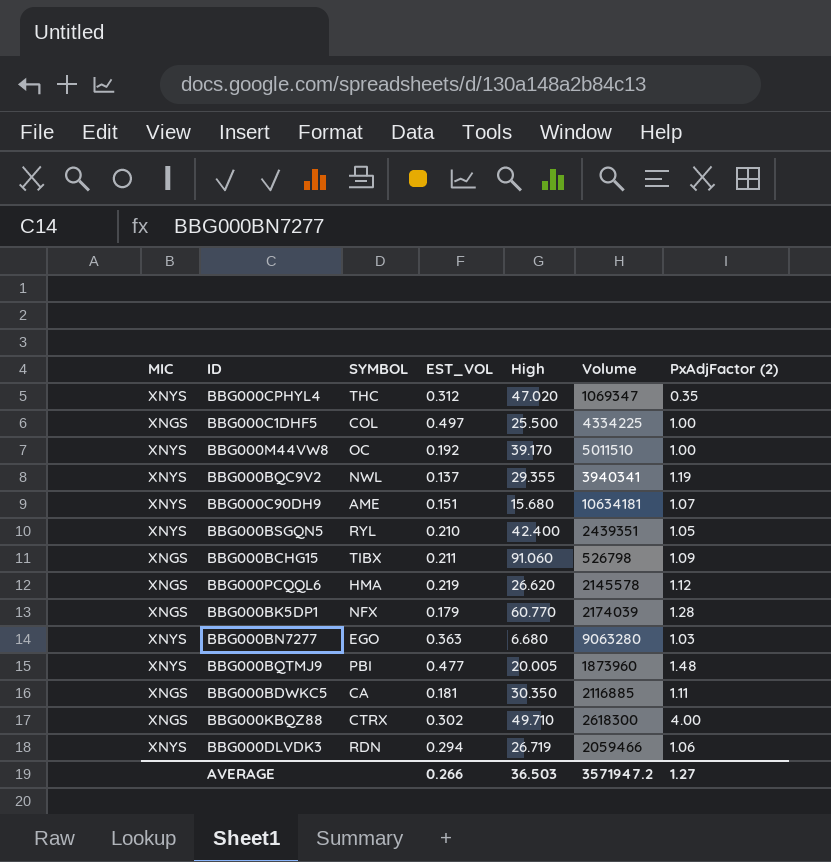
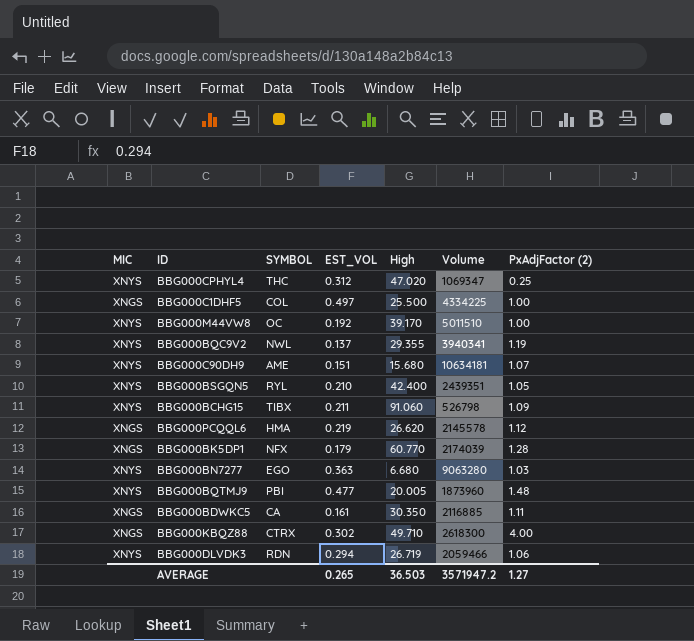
BBG000CPHYL4 | PxAdjFactor (2): 0.35 -> 0.25
BBG000BCHG15 | MIC: XNGS -> XNYS
BBG000BDWKC5 | EST_VOL: 0.181 -> 0.161
AVERAGE | EST_VOL: 0.266 -> 0.265

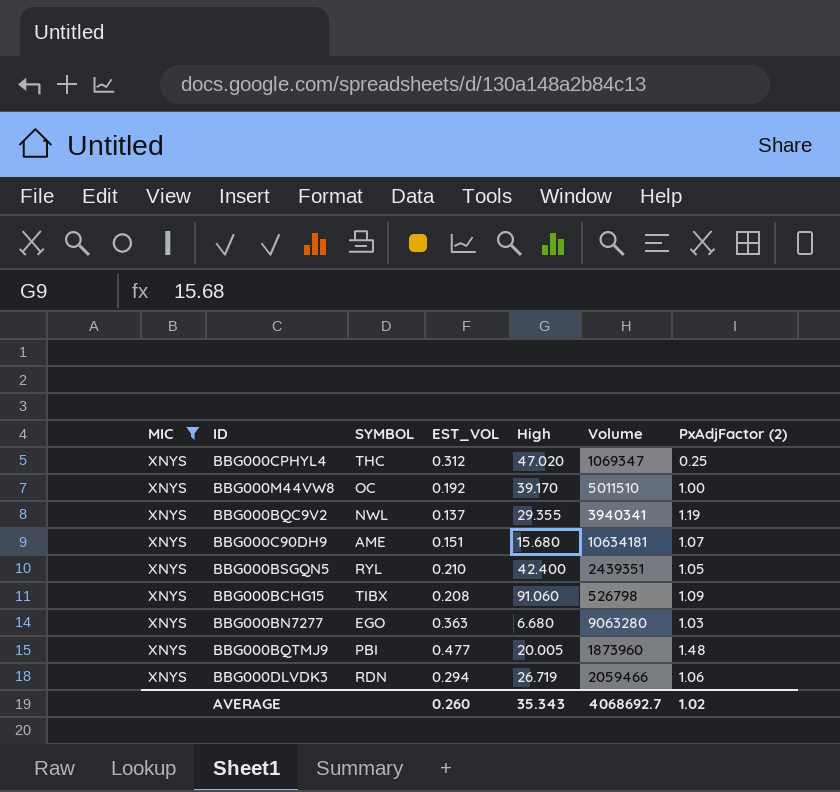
filter: none -> MIC = XNYS
BBG000BCHG15 | EST_VOL: 0.211 -> 0.208
AVERAGE | EST_VOL: 0.265 -> 0.260
AVERAGE | High: 36.503 -> 35.343
AVERAGE | Volume: 3571947.2 -> 4068692.7
AVERAGE | PxAdjFactor (2): 1.27 -> 1.02

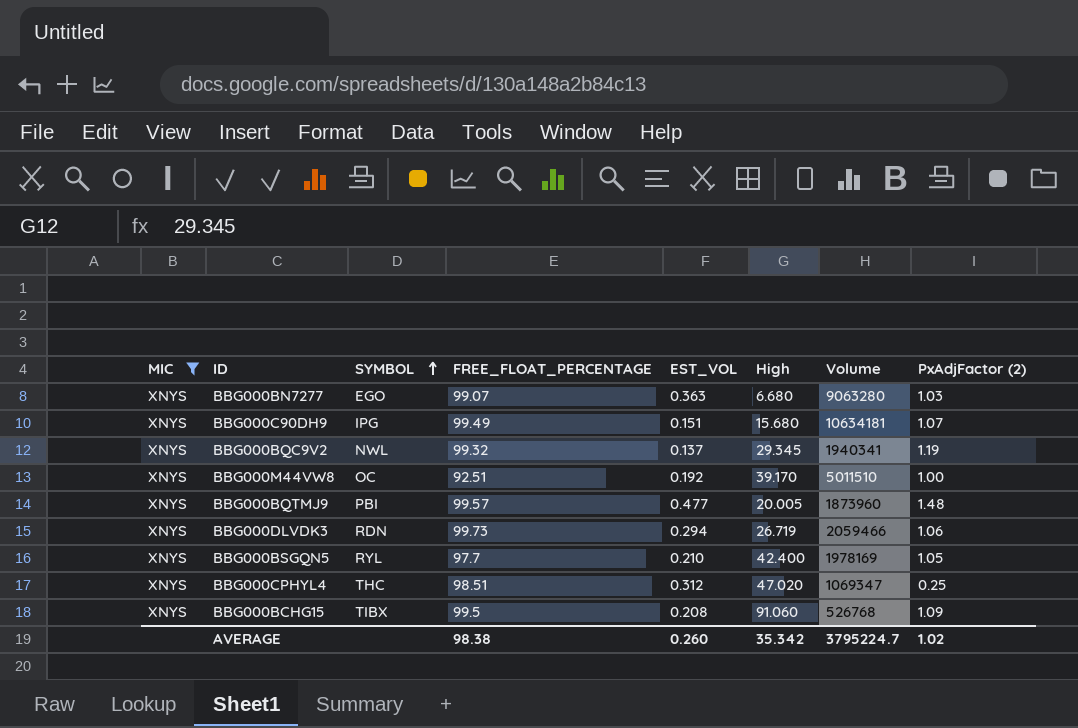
row order: none -> SYMBOL ascending
column FREE_FLOAT_PERCENTAGE | position: none -> 4
BBG000C90DH9 | SYMBOL: AME -> IPG
BBG000BQC9V2 | High: 29.355 -> 29.345
BBG000BQC9V2 | Volume: 3940341 -> 1940341
BBG000BSGQN5 | Volume: 2439351 -> 1978169
BBG000BCHG15 | Volume: 526798 -> 526768
AVERAGE | High: 35.343 -> 35.342
AVERAGE | Volume: 4068692.7 -> 3795224.7

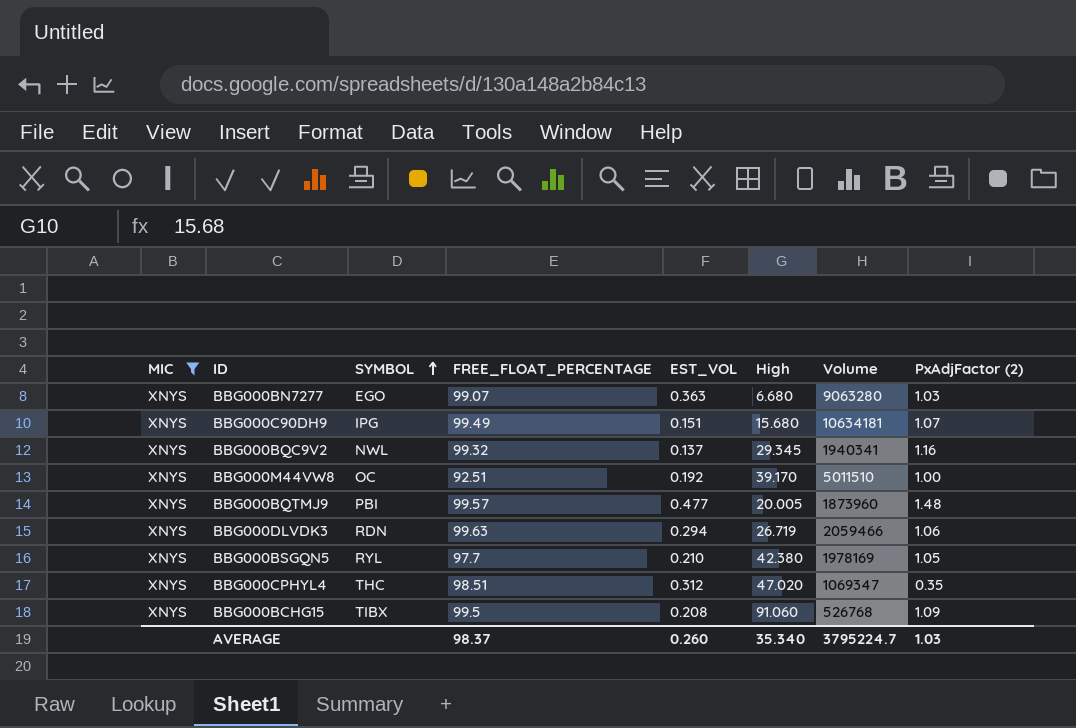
BBG000BQC9V2 | PxAdjFactor (2): 1.19 -> 1.16
BBG000DLVDK3 | FREE_FLOAT_PERCENTAGE: 99.73 -> 99.63
BBG000BSGQN5 | High: 42.400 -> 42.380
BBG000CPHYL4 | PxAdjFactor (2): 0.25 -> 0.35
AVERAGE | FREE_FLOAT_PERCENTAGE: 98.38 -> 98.37
AVERAGE | High: 35.342 -> 35.340
AVERAGE | PxAdjFactor (2): 1.02 -> 1.03

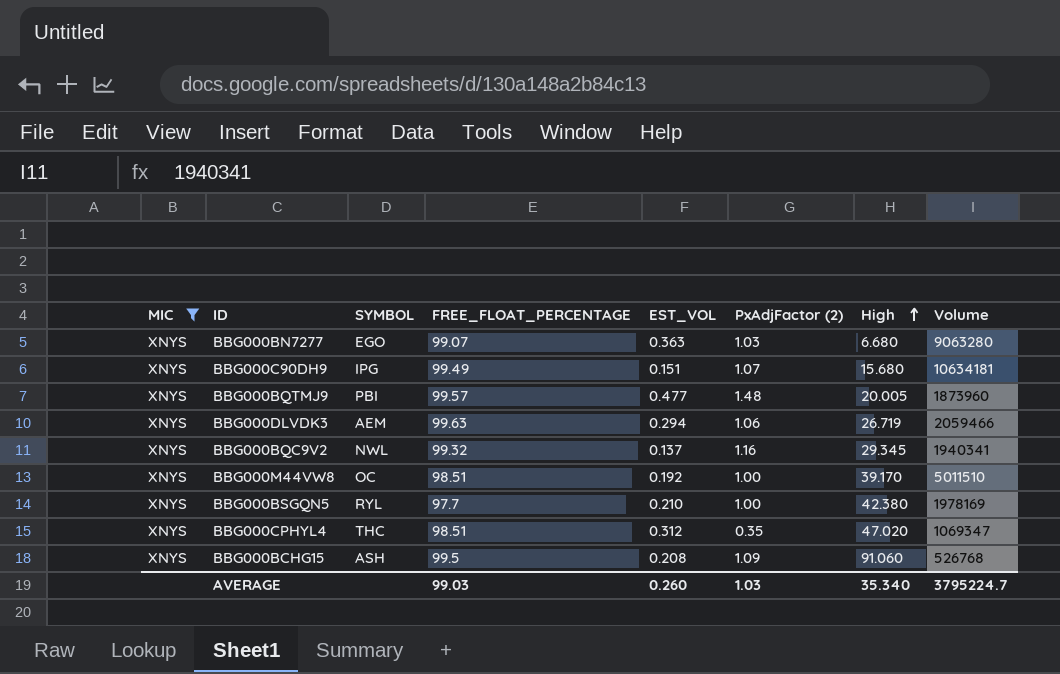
row order: SYMBOL ascending -> High ascending
column PxAdjFactor (2) | position: 8 -> 6
BBG000DLVDK3 | SYMBOL: RDN -> AEM
BBG000M44VW8 | FREE_FLOAT_PERCENTAGE: 92.51 -> 98.51
BBG000BSGQN5 | PxAdjFactor (2): 1.05 -> 1.00
BBG000BCHG15 | SYMBOL: TIBX -> ASH
AVERAGE | FREE_FLOAT_PERCENTAGE: 98.37 -> 99.03

